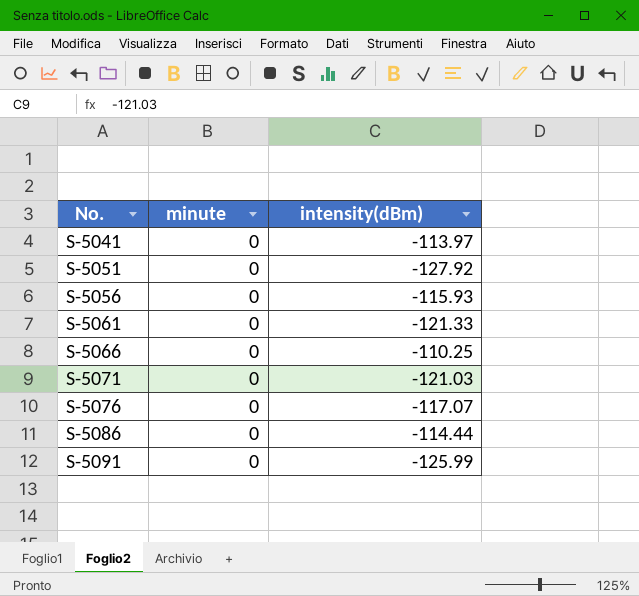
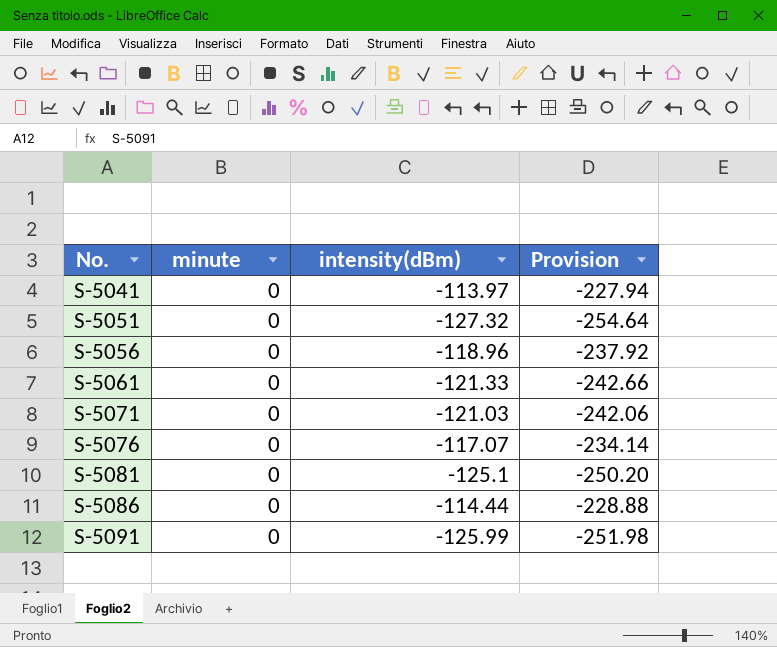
column Provision | formula: none -> [intensity(dBm)] * 2
row S-5066: 0 | -110.25 -> none
S-5051 | intensity(dBm): -127.92 -> -127.32
S-5056 | intensity(dBm): -115.93 -> -118.96
row S-5081: none -> 0 | -125.1 | -250.20

